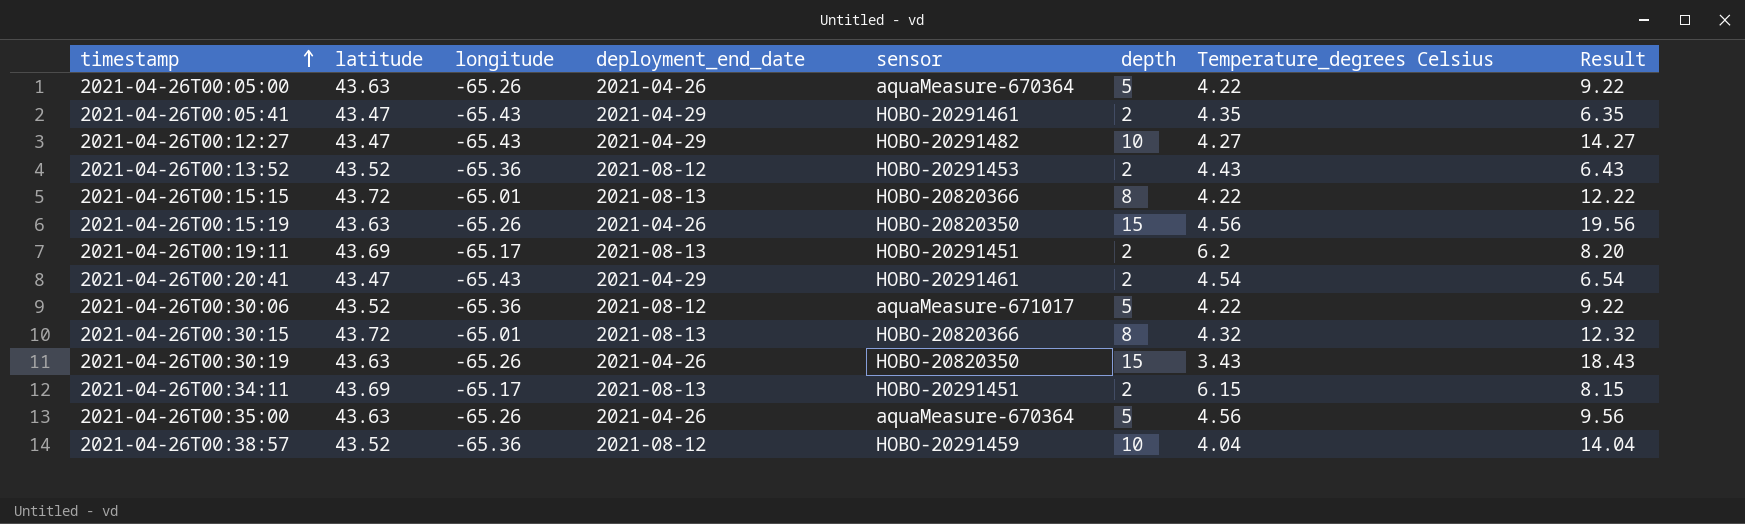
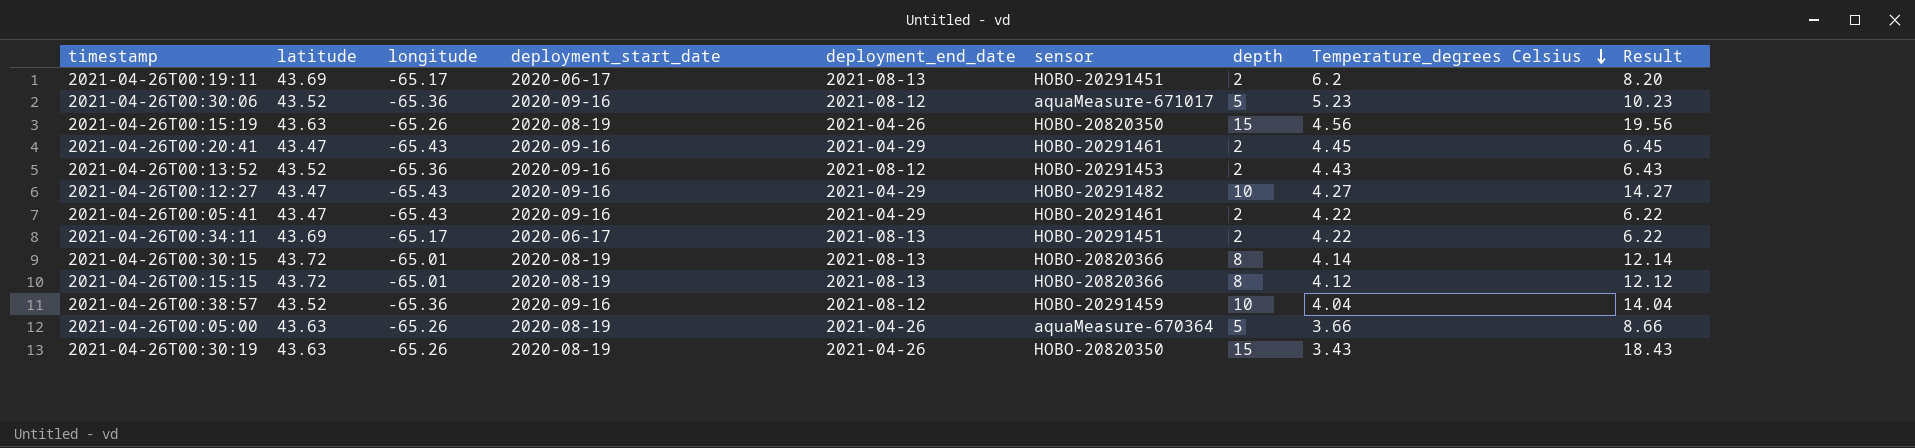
row order: timestamp ascending -> Temperature_degrees Celsius descending
column deployment_start_date | position: none -> 4
row 2021-04-26T00:35:00: 43.63 | -65.26 | 2021-04-26 | aquaMeasure-670364 | 5 | 4.56 | 9.56 -> none
2021-04-26T00:30:06 | Temperature_degrees Celsius: 4.22 -> 5.23
2021-04-26T00:30:06 | Result: 9.22 -> 10.23
2021-04-26T00:20:41 | Temperature_degrees Celsius: 4.54 -> 4.45
2021-04-26T00:20:41 | Result: 6.54 -> 6.45
2021-04-26T00:05:41 | Temperature_degrees Celsius: 4.35 -> 4.22
2021-04-26T00:05:41 | Result: 6.35 -> 6.22
2021-04-26T00:34:11 | Temperature_degrees Celsius: 6.15 -> 4.22
2021-04-26T00:34:11 | Result: 8.15 -> 6.22
2021-04-26T00:30:15 | Temperature_degrees Celsius: 4.32 -> 4.14
2021-04-26T00:30:15 | Result: 12.32 -> 12.14
2021-04-26T00:15:15 | Temperature_degrees Celsius: 4.22 -> 4.12
2021-04-26T00:15:15 | Result: 12.22 -> 12.12
2021-04-26T00:05:00 | Temperature_degrees Celsius: 4.22 -> 3.66
2021-04-26T00:05:00 | Result: 9.22 -> 8.66

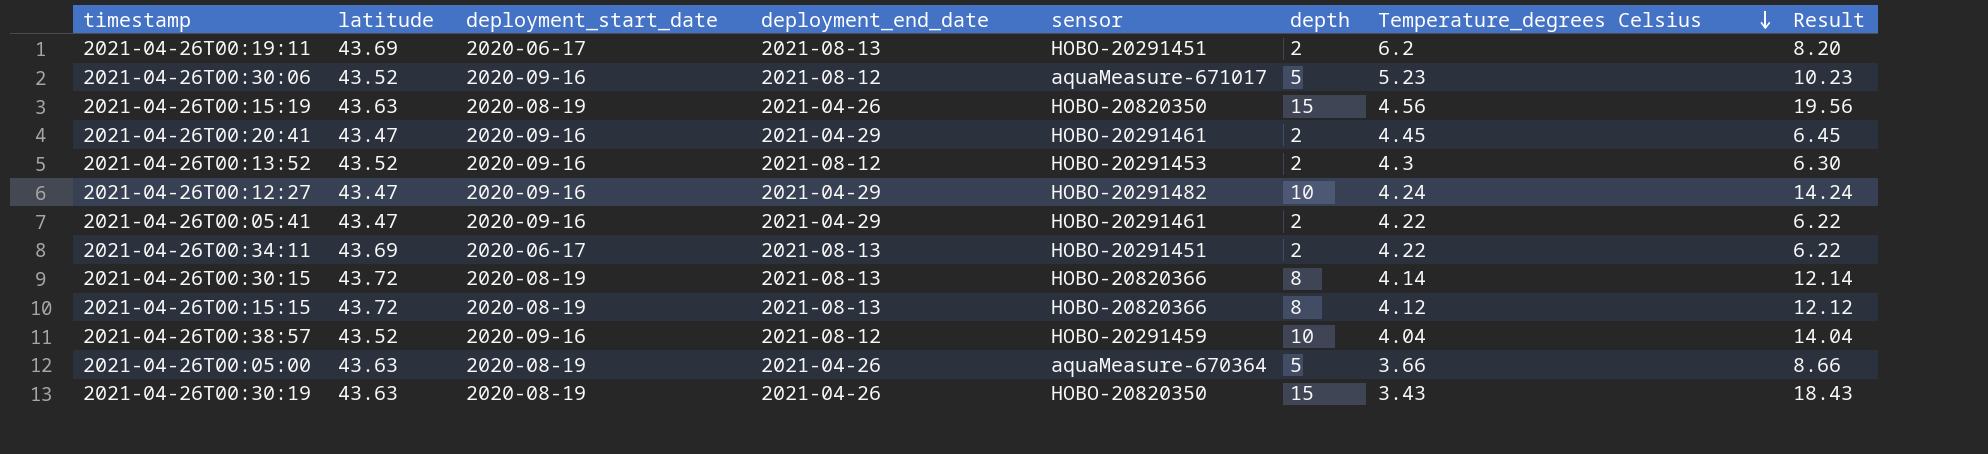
column longitude | position: 3 -> none
2021-04-26T00:13:52 | Temperature_degrees Celsius: 4.43 -> 4.3
2021-04-26T00:13:52 | Result: 6.43 -> 6.30
2021-04-26T00:12:27 | Temperature_degrees Celsius: 4.27 -> 4.24
2021-04-26T00:12:27 | Result: 14.27 -> 14.24

